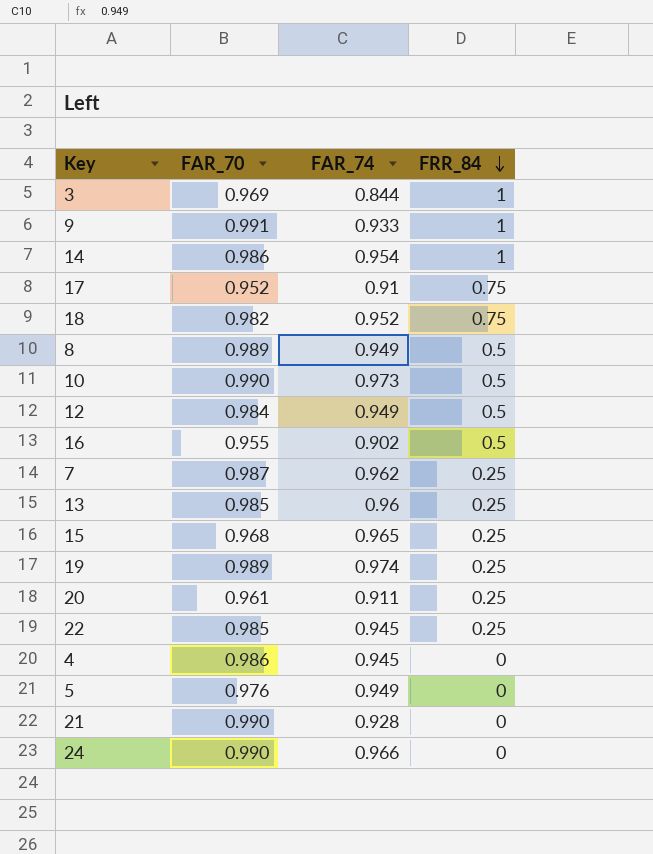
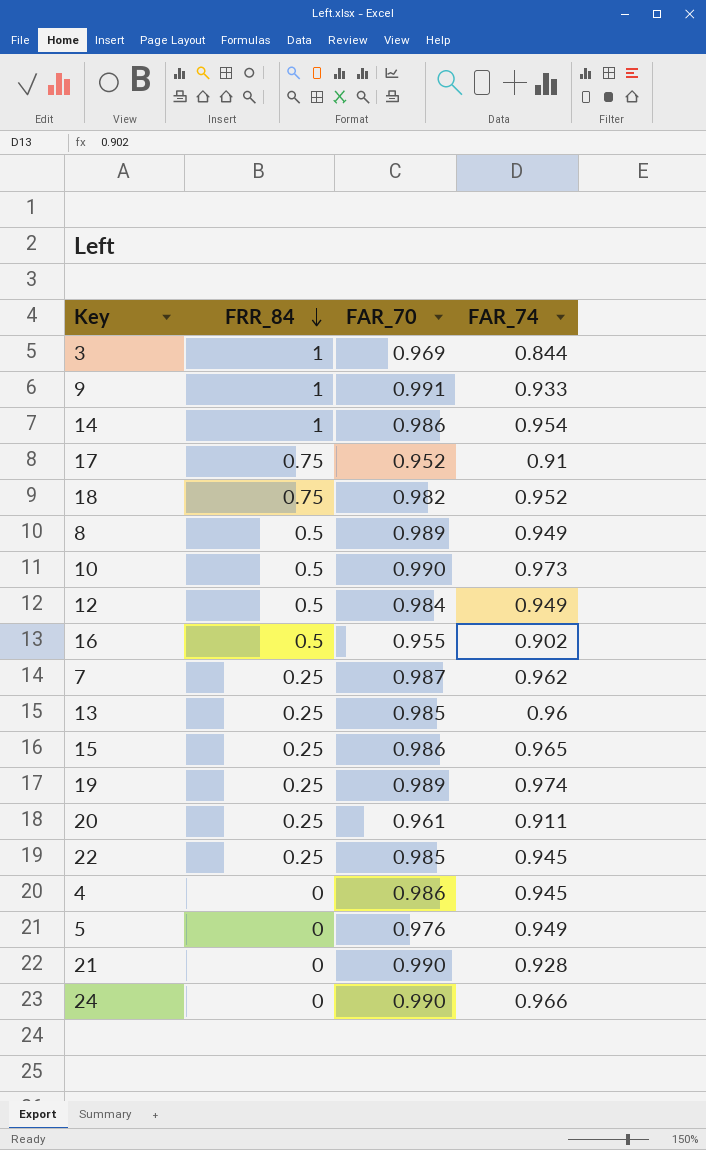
column FRR_84 | position: 4 -> 2
15 | FAR_70: 0.968 -> 0.986

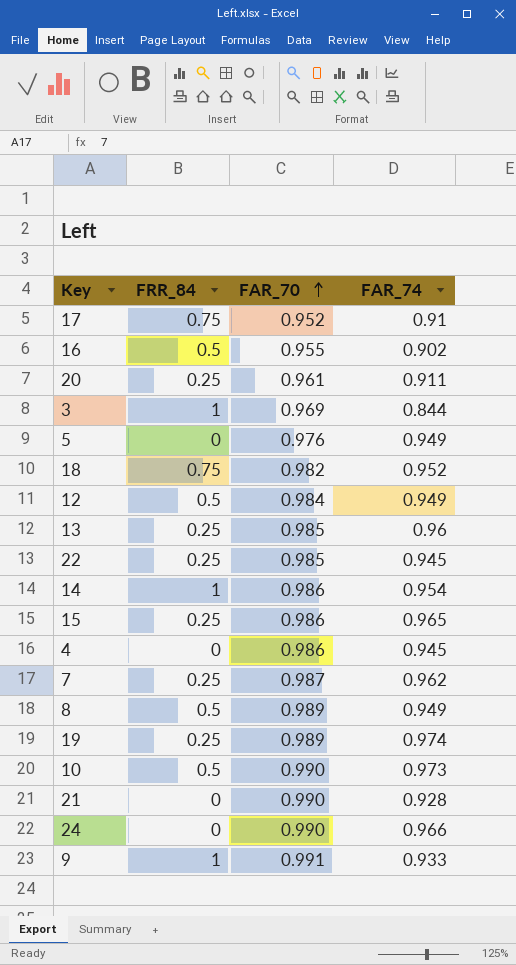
row order: FRR_84 descending -> FAR_70 ascending

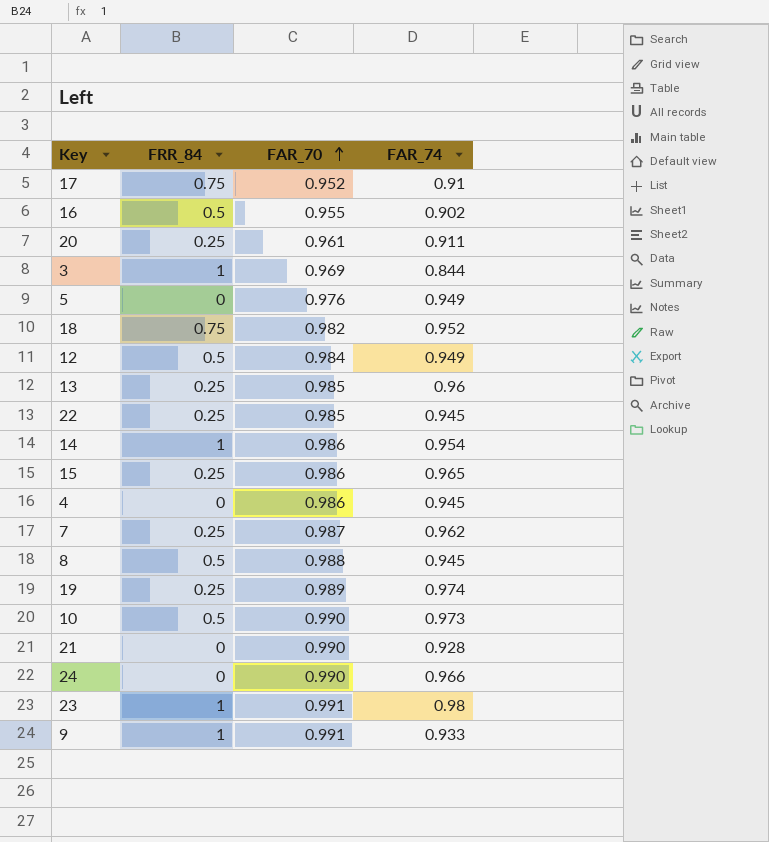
8 | FAR_70: 0.989 -> 0.988
8 | FAR_74: 0.949 -> 0.945
row 23: none -> 1 | 0.991 | 0.98

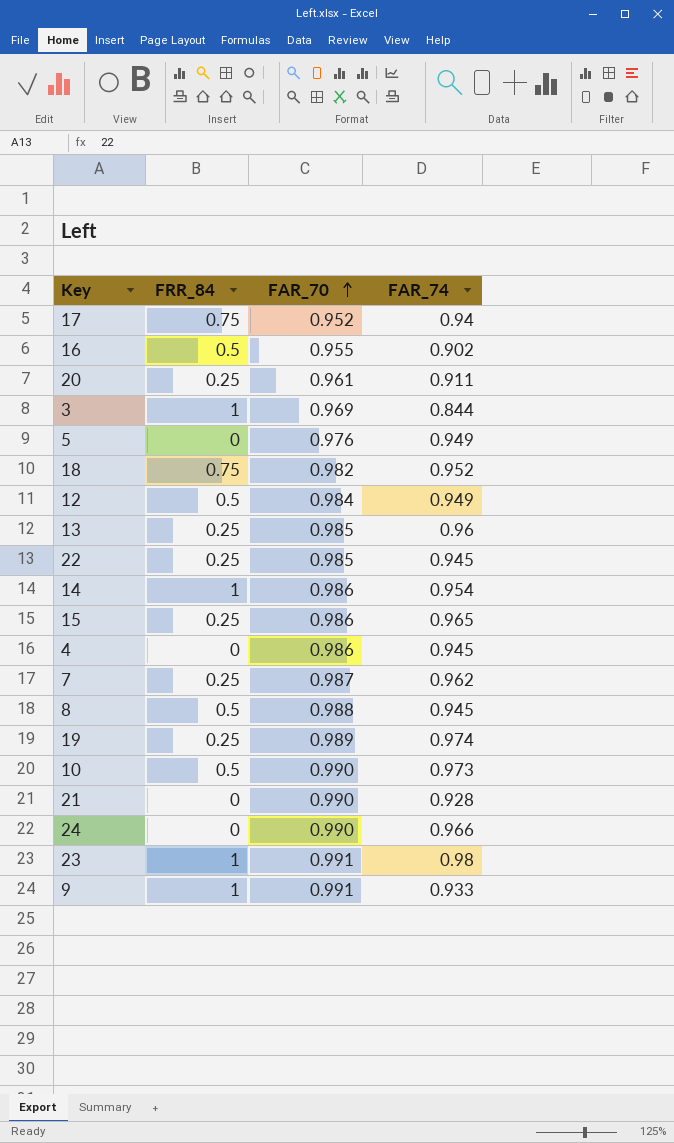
17 | FAR_74: 0.91 -> 0.94

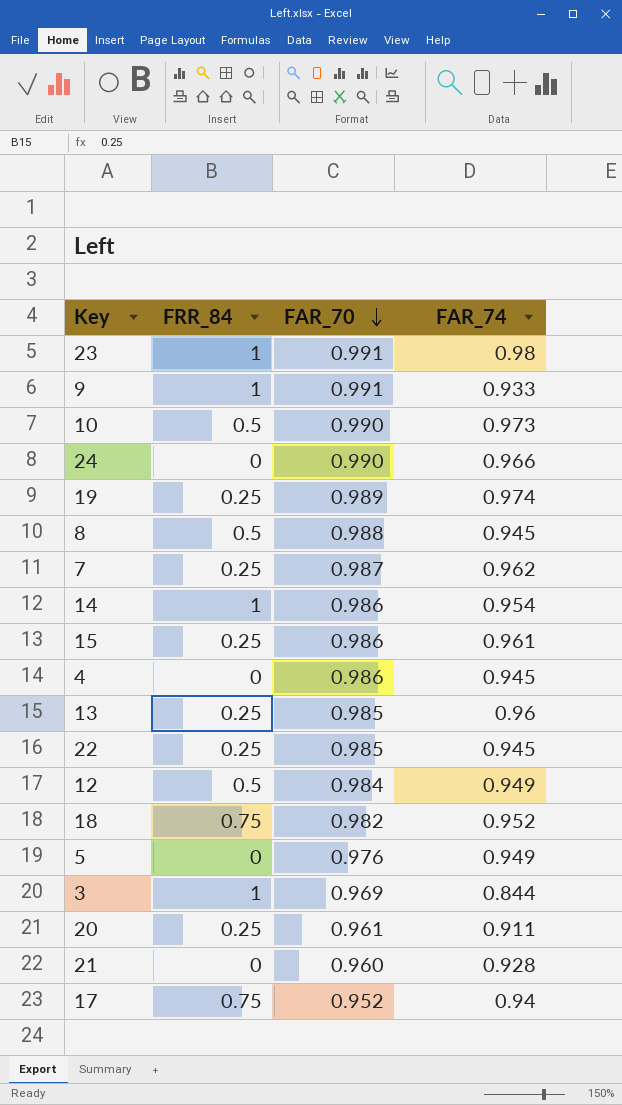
row order: FAR_70 ascending -> FAR_70 descending
row 16: 0.5 | 0.955 | 0.902 -> none
15 | FAR_74: 0.965 -> 0.961
21 | FAR_70: 0.990 -> 0.960

